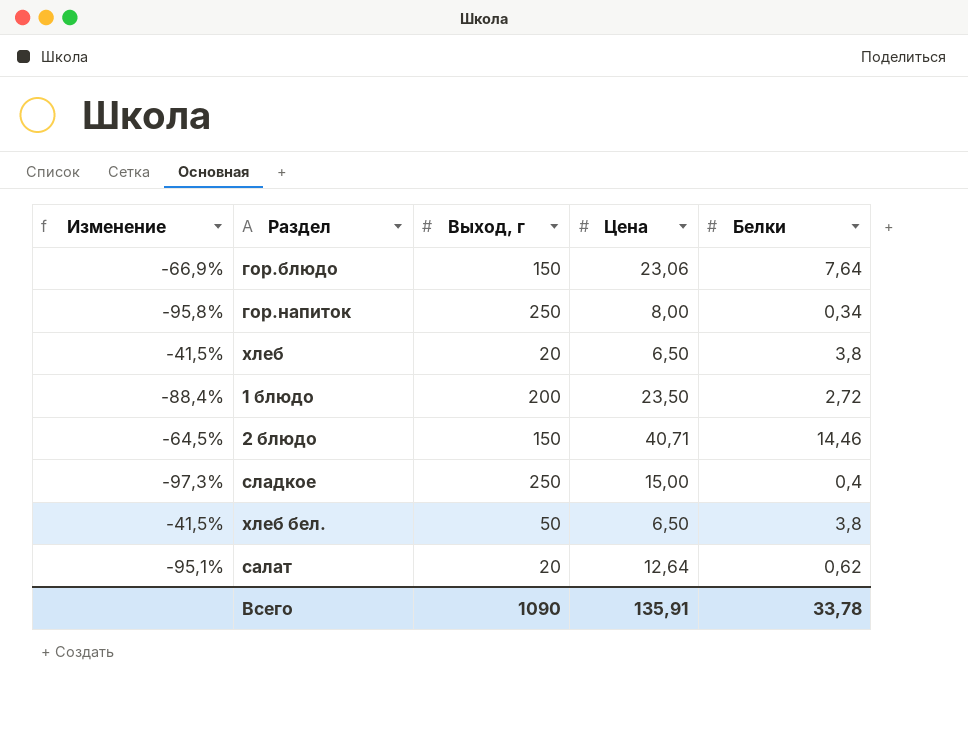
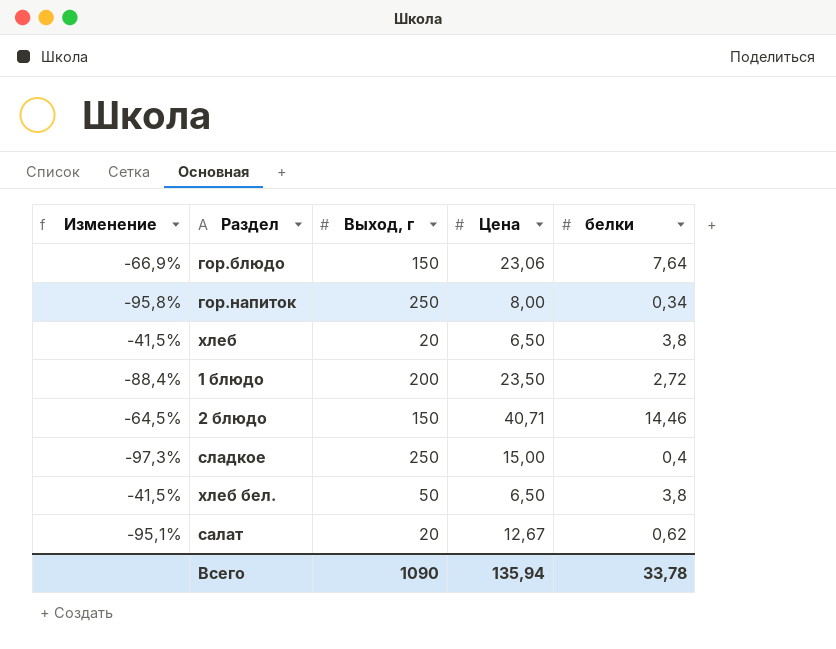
column name: Белки -> белки
салат | Цена: 12,64 -> 12,67
Всего | Цена: 135,91 -> 135,94

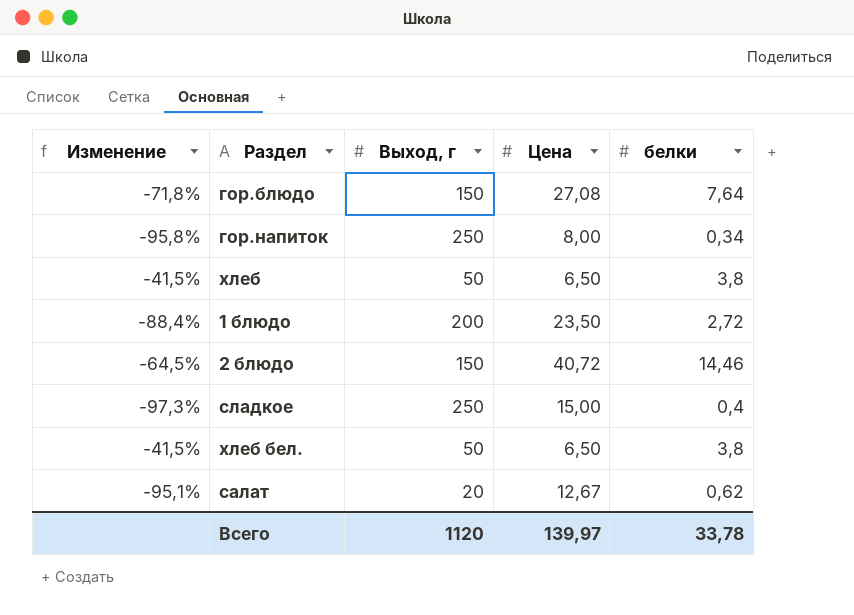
гор.блюдо | Изменение: -66,9% -> -71,8%
гор.блюдо | Цена: 23,06 -> 27,08
хлеб | Выход, г: 20 -> 50
2 блюдо | Цена: 40,71 -> 40,72
Всего | Выход, г: 1090 -> 1120
Всего | Цена: 135,94 -> 139,97

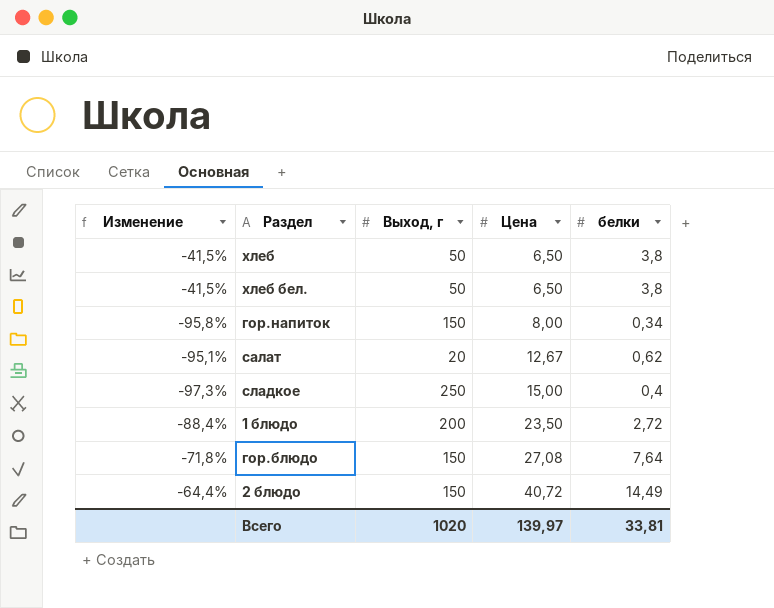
row order: none -> Цена ascending
гор.напиток | Выход, г: 250 -> 150
2 блюдо | Изменение: -64,5% -> -64,4%
2 блюдо | белки: 14,46 -> 14,49
Всего | Выход, г: 1120 -> 1020
Всего | белки: 33,78 -> 33,81

